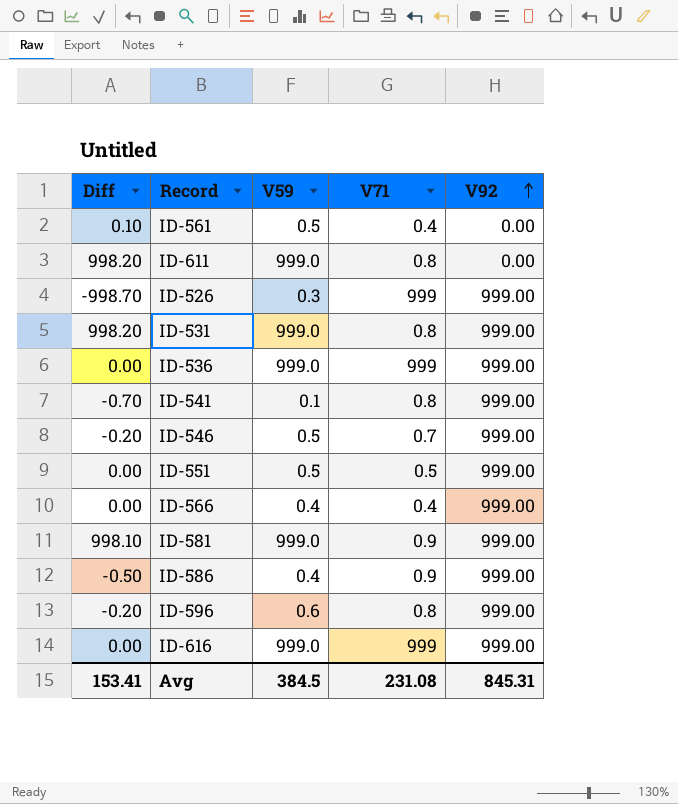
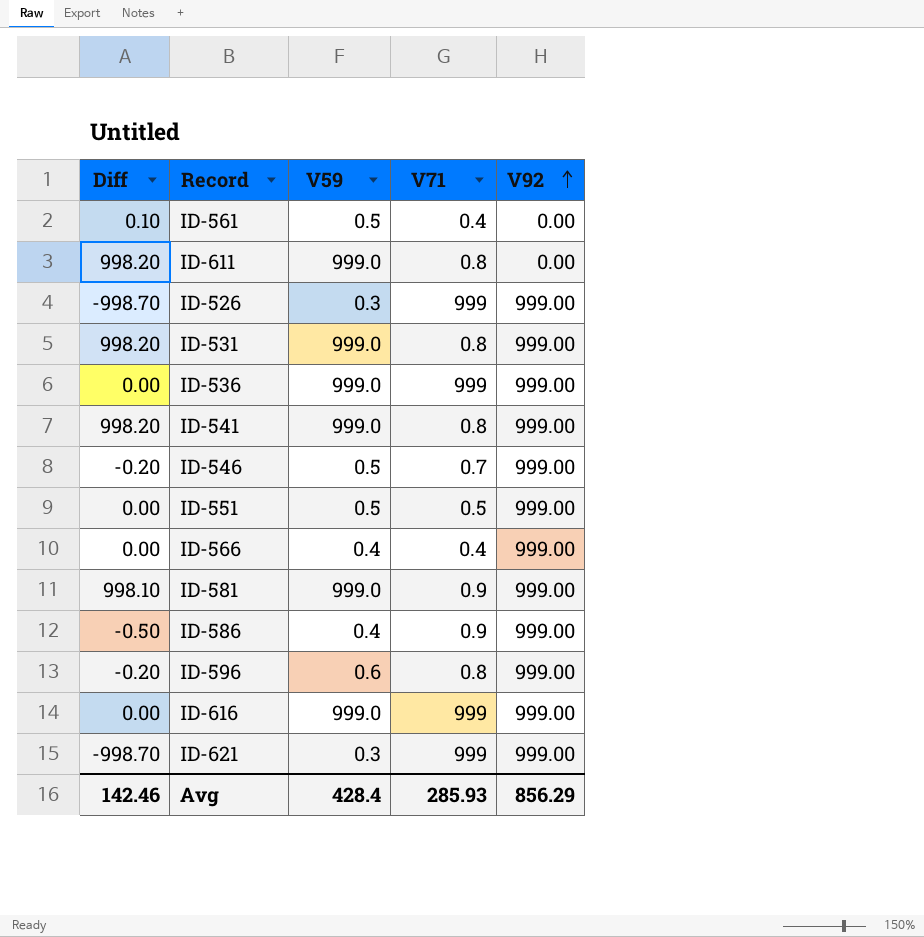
ID-541 | Diff: -0.70 -> 998.20
ID-541 | V59: 0.1 -> 999.0
row ID-621: none -> -998.70 | 0.3 | 999 | 999.00
Avg | Diff: 153.41 -> 142.46
Avg | V59: 384.5 -> 428.4
Avg | V71: 231.08 -> 285.93
Avg | V92: 845.31 -> 856.29

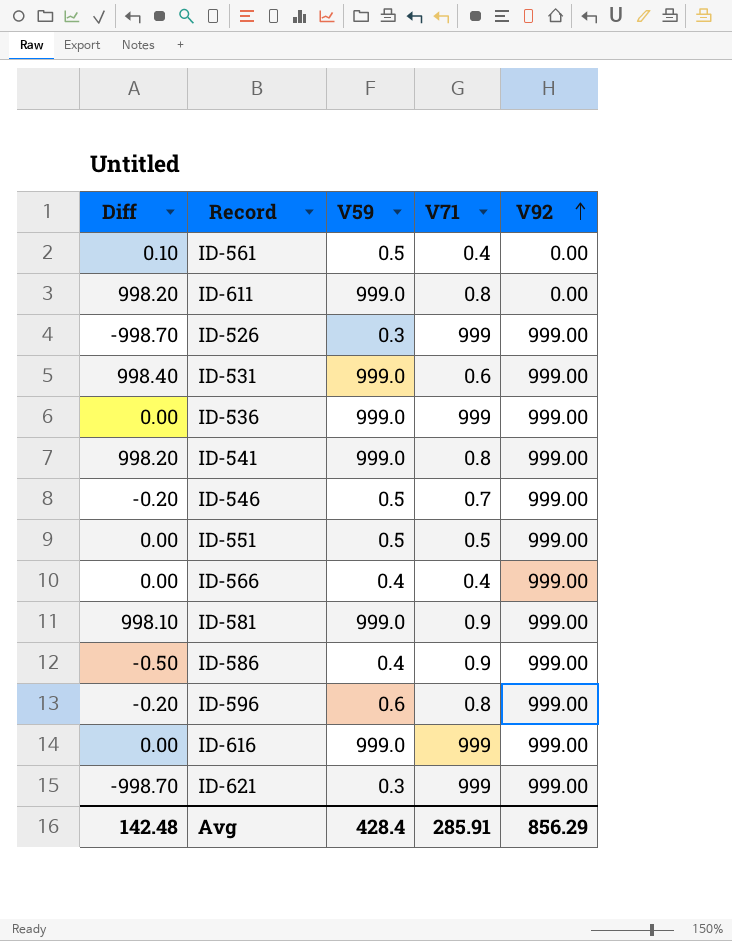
ID-531 | Diff: 998.20 -> 998.40
ID-531 | V71: 0.8 -> 0.6
Avg | Diff: 142.46 -> 142.48
Avg | V71: 285.93 -> 285.91

